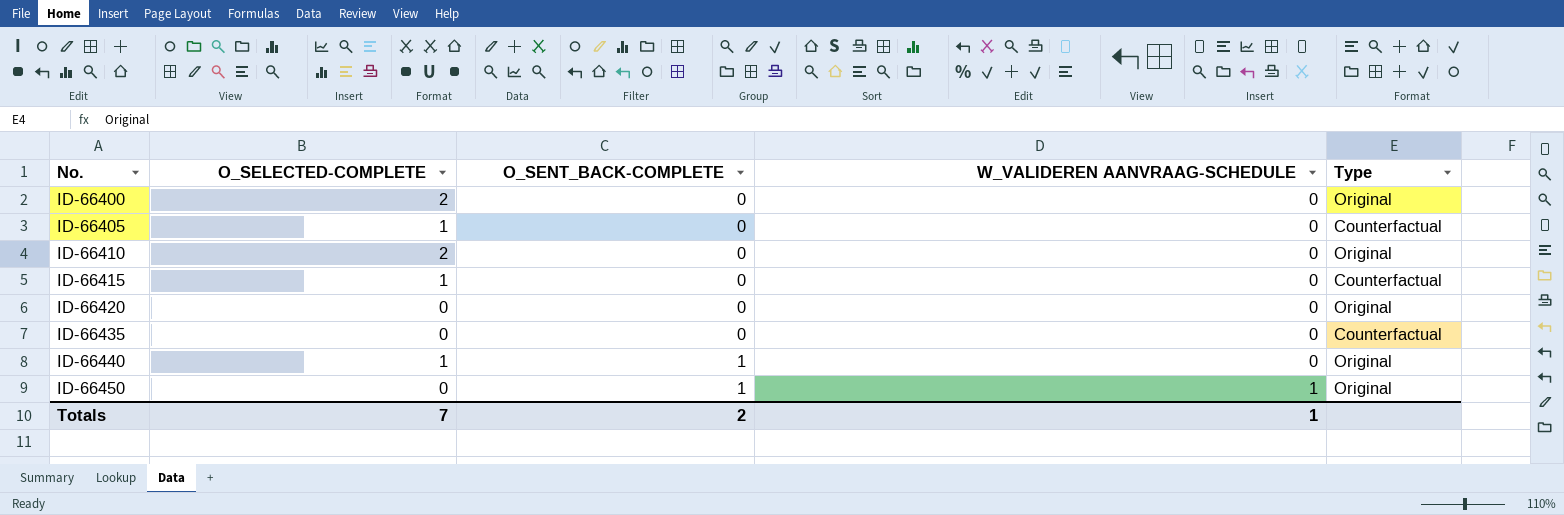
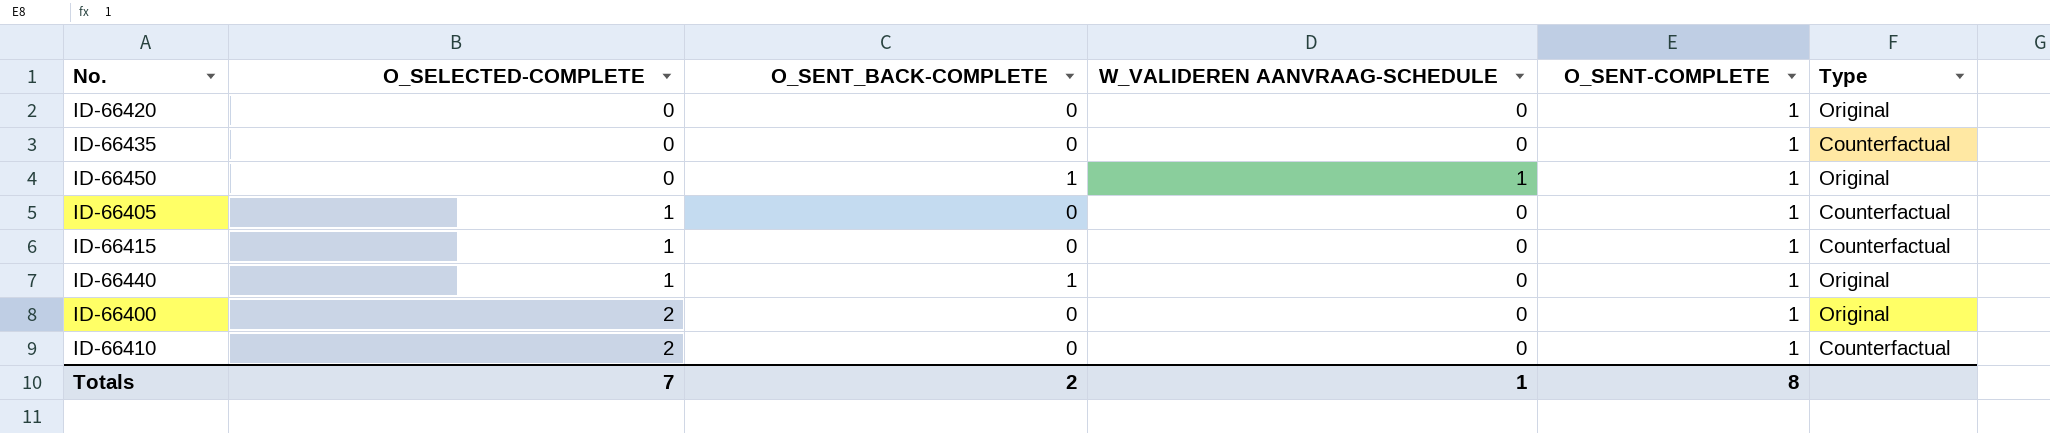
row order: No. ascending -> O_SELECTED-COMPLETE ascending
column O_SENT-COMPLETE | position: none -> 5
ID-66410 | Type: Original -> Counterfactual

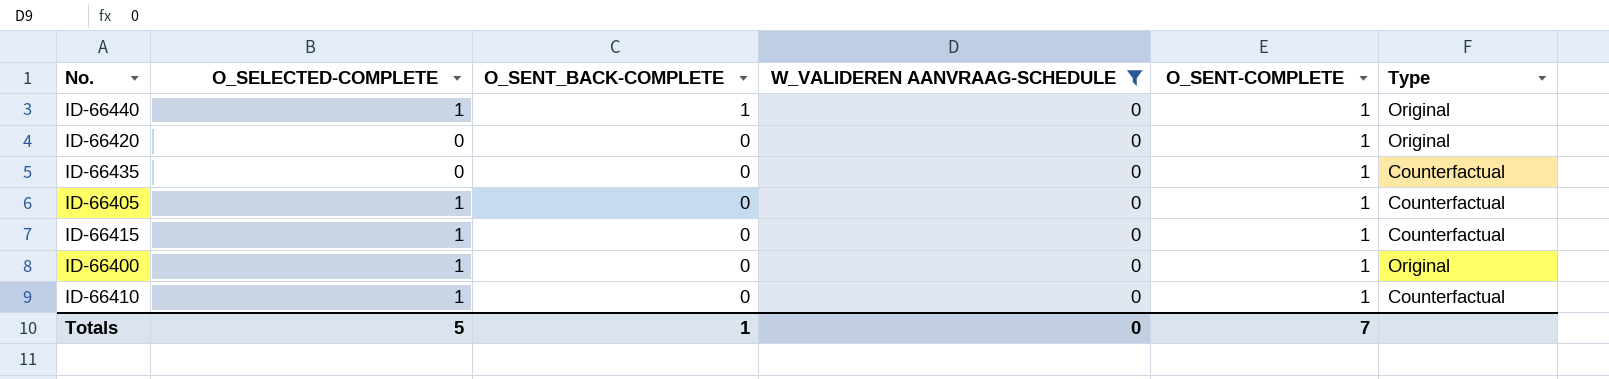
filter: none -> W_VALIDEREN AANVRAAG-SCHEDULE = 0
row order: O_SELECTED-COMPLETE ascending -> O_SENT_BACK-COMPLETE descending
ID-66400 | O_SELECTED-COMPLETE: 2 -> 1
ID-66410 | O_SELECTED-COMPLETE: 2 -> 1
Totals | O_SELECTED-COMPLETE: 7 -> 5
Totals | O_SENT_BACK-COMPLETE: 2 -> 1
Totals | W_VALIDEREN AANVRAAG-SCHEDULE: 1 -> 0
Totals | O_SENT-COMPLETE: 8 -> 7

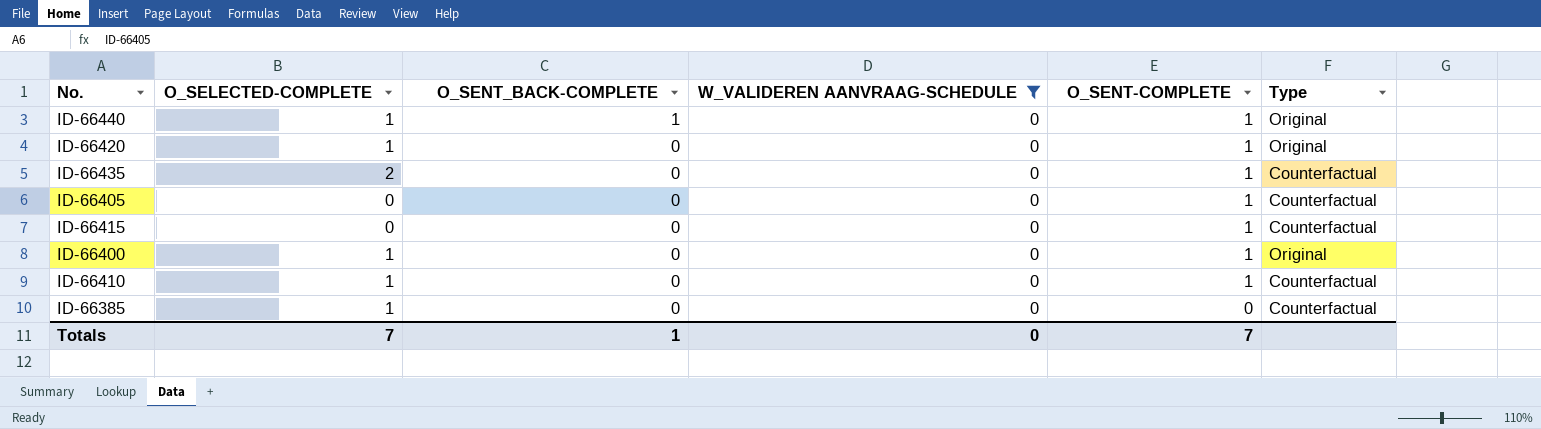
ID-66420 | O_SELECTED-COMPLETE: 0 -> 1
ID-66435 | O_SELECTED-COMPLETE: 0 -> 2
ID-66405 | O_SELECTED-COMPLETE: 1 -> 0
ID-66415 | O_SELECTED-COMPLETE: 1 -> 0
row ID-66385: none -> 1 | 0 | 0 | 0 | Counterfactual
Totals | O_SELECTED-COMPLETE: 5 -> 7

